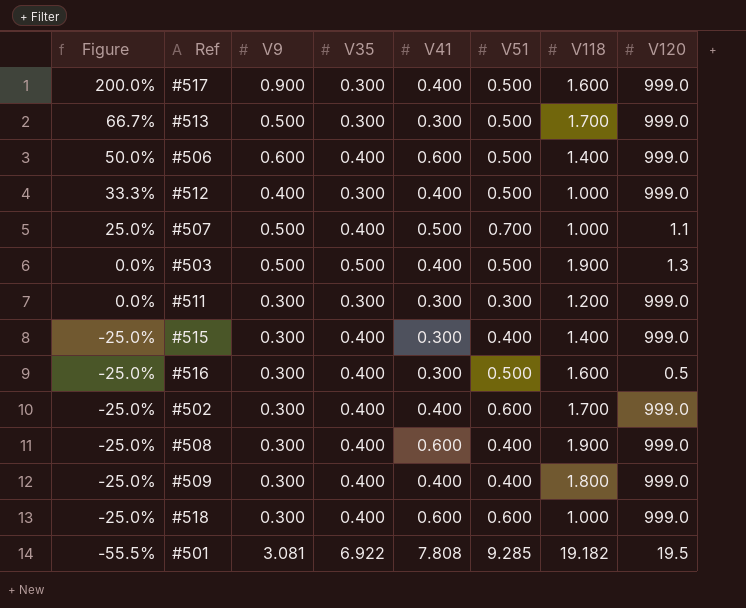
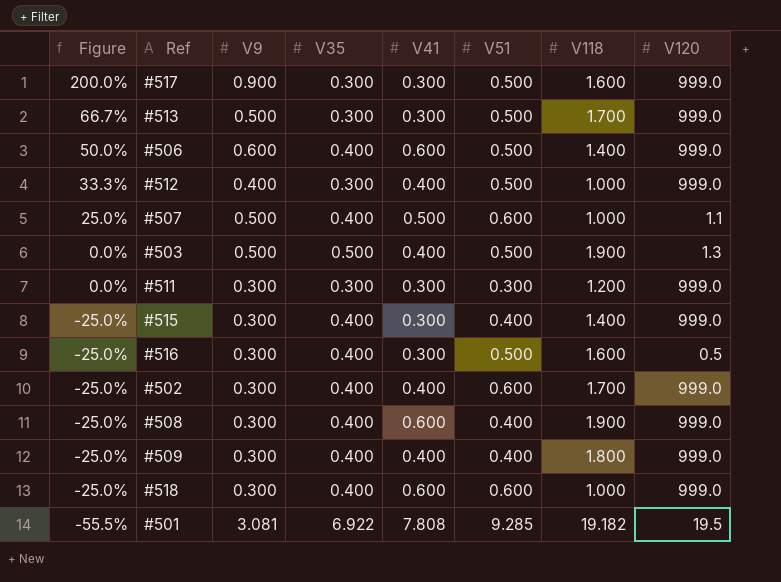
#517 | V41: 0.400 -> 0.300
#507 | V51: 0.700 -> 0.600

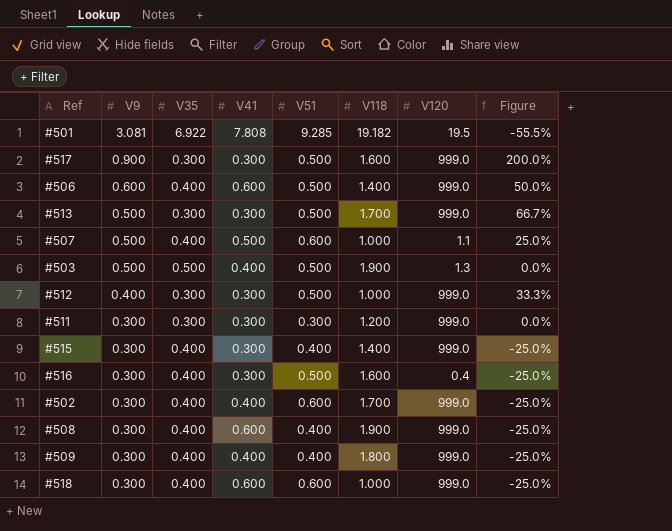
row order: Figure descending -> V9 descending
column Figure | position: 1 -> 8
#512 | V41: 0.400 -> 0.300
#516 | V120: 0.5 -> 0.4

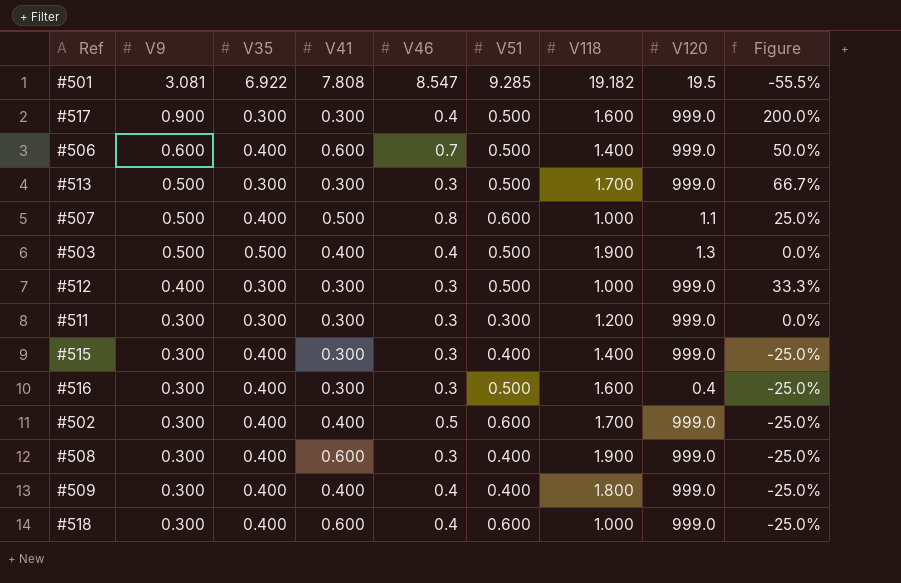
column V46 | position: none -> 5

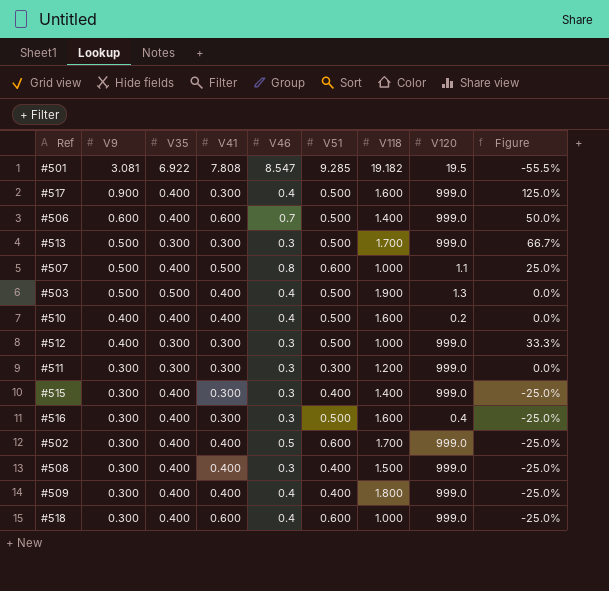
#517 | V35: 0.300 -> 0.400
#517 | Figure: 200.0% -> 125.0%
row #510: none -> 0.400 | 0.400 | 0.400 | 0.4 | 0.500 | 1.600 | 0.2 | 0.0%
#508 | V41: 0.600 -> 0.400
#508 | V118: 1.900 -> 1.500

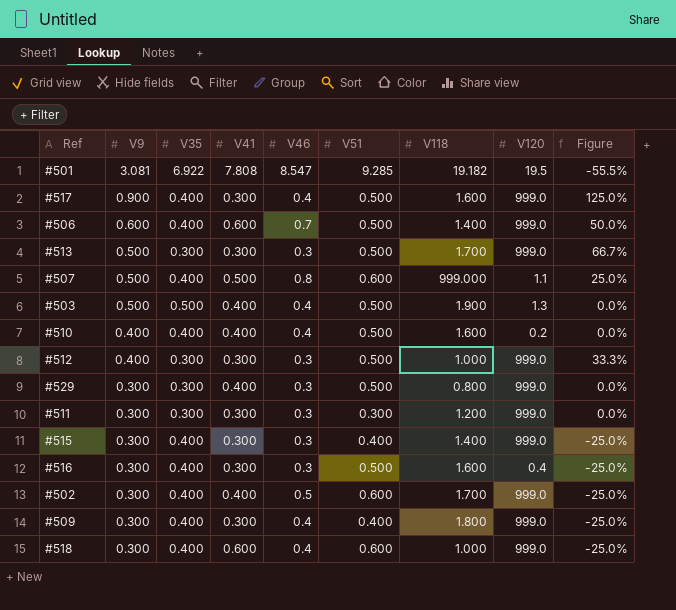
row #508: 0.300 | 0.400 | 0.400 | 0.3 | 0.400 | 1.500 | 999.0 | -25.0% -> none
#507 | V118: 1.000 -> 999.000
row #529: none -> 0.300 | 0.300 | 0.400 | 0.3 | 0.500 | 0.800 | 999.0 | 0.0%
#509 | V41: 0.400 -> 0.300

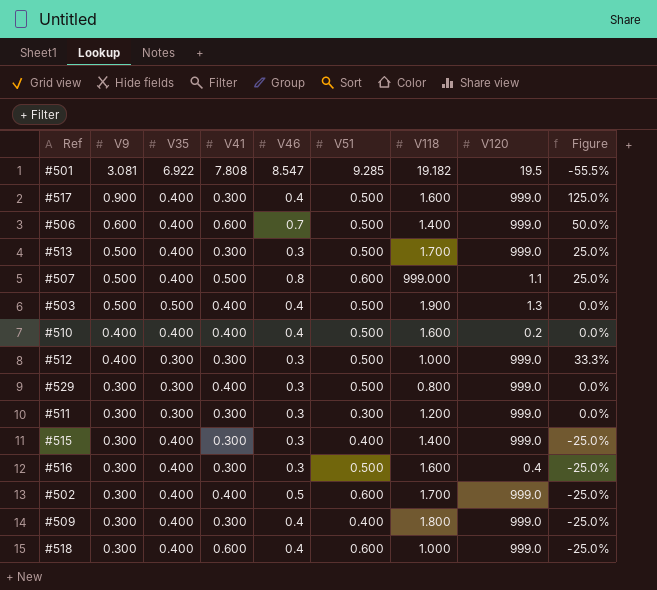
#513 | V35: 0.300 -> 0.400
#513 | Figure: 66.7% -> 25.0%

